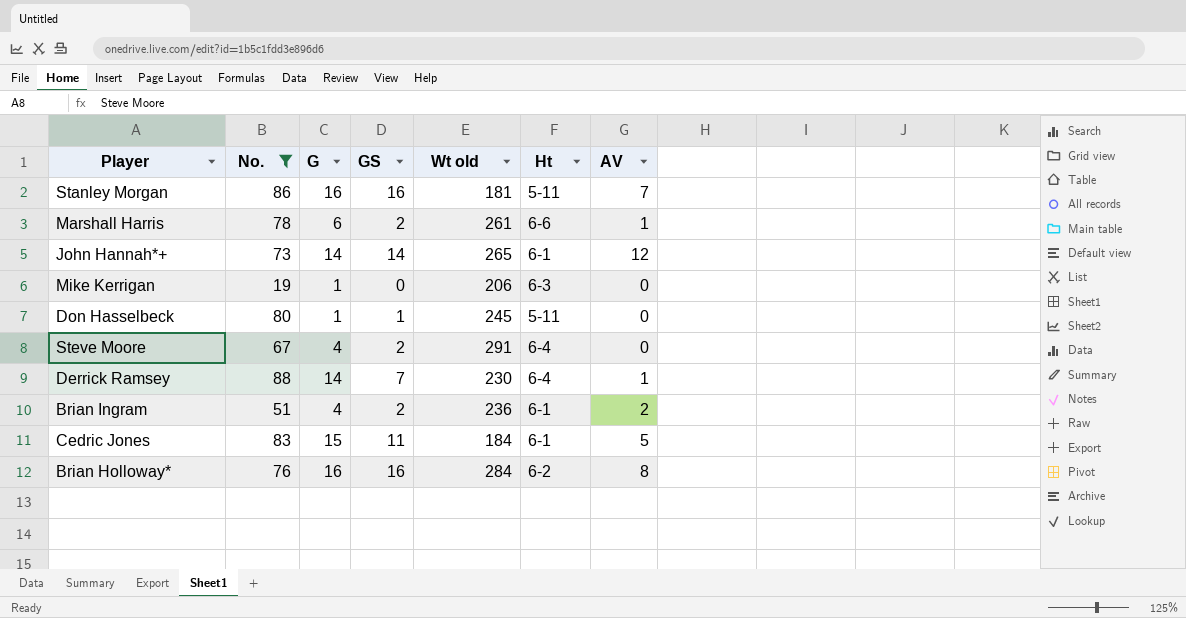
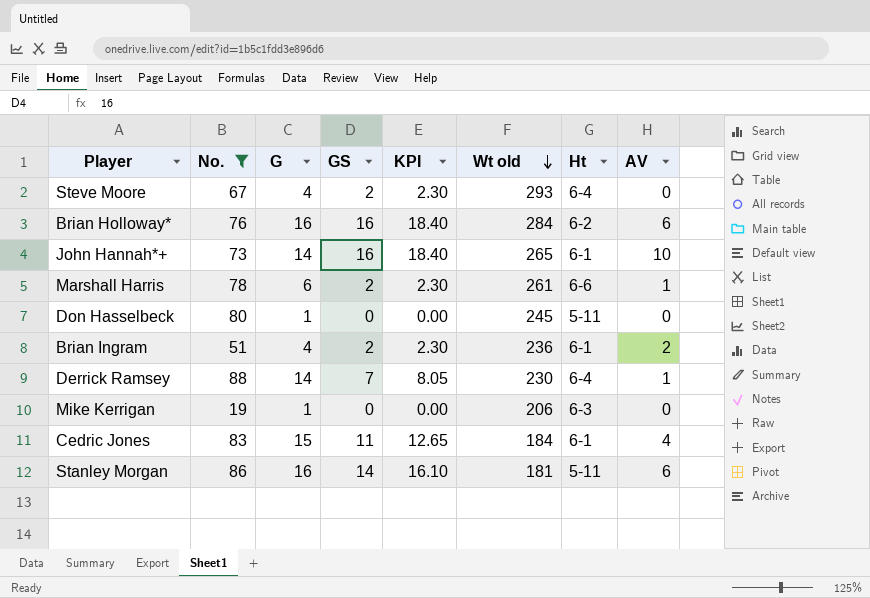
row order: none -> Wt old descending
column KPI | formula: none -> [GS] * 1.15
Steve Moore | Wt old: 291 -> 293
Brian Holloway* | AV: 8 -> 6
John Hannah*+ | GS: 14 -> 16
John Hannah*+ | AV: 12 -> 10
Don Hasselbeck | GS: 1 -> 0
Cedric Jones | AV: 5 -> 4
Stanley Morgan | GS: 16 -> 14
Stanley Morgan | AV: 7 -> 6

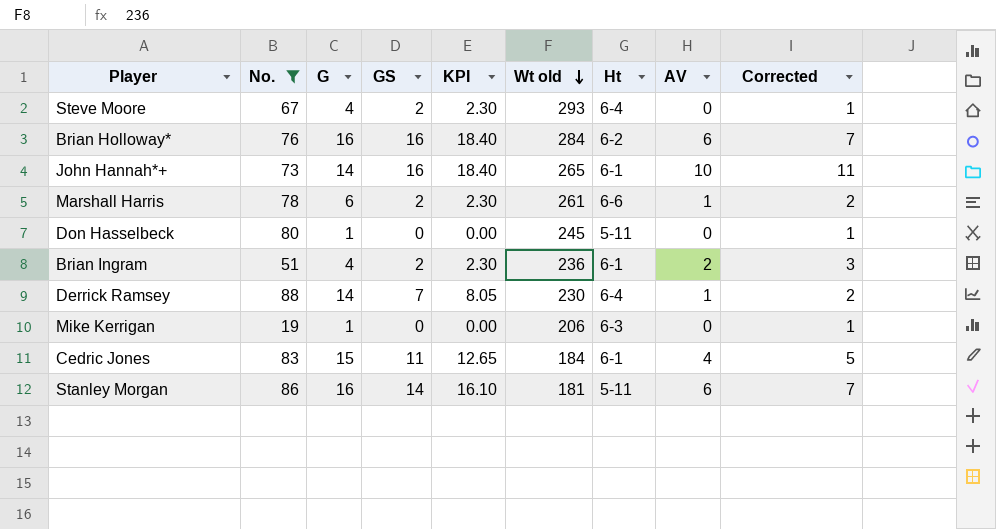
column Corrected | formula: none -> [AV] + 1

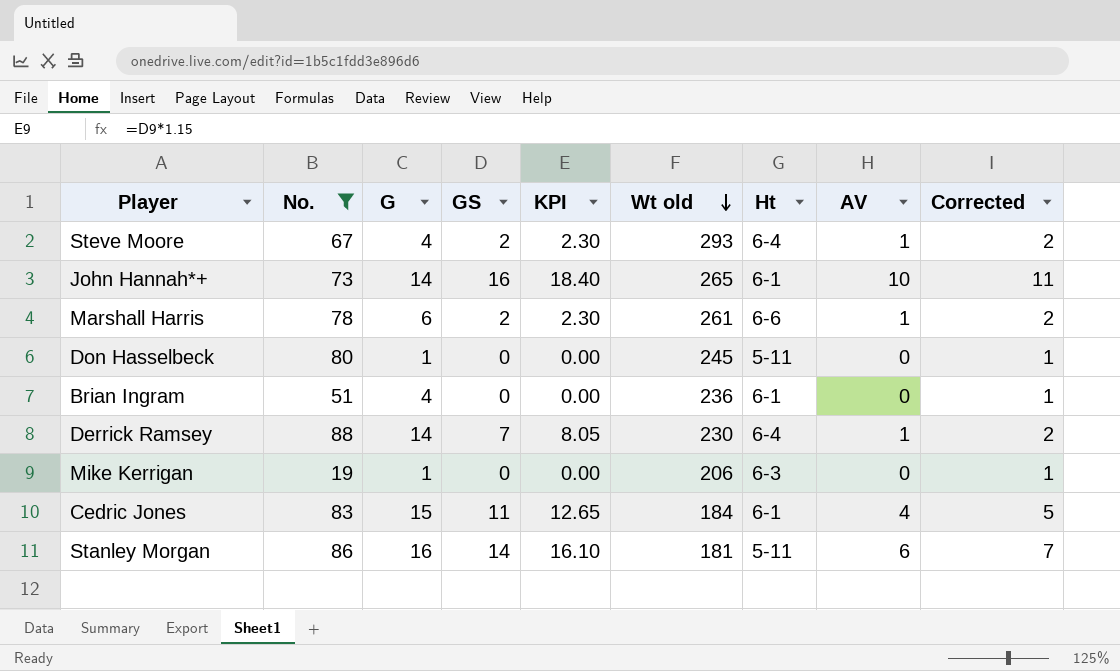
row Brian Holloway*: 76 | 16 | 16 | 18.40 | 284 | 6-2 | 6 | 7 -> none
Steve Moore | AV: 0 -> 1
Steve Moore | Corrected: 1 -> 2
Brian Ingram | GS: 2 -> 0
Brian Ingram | KPI: 2.30 -> 0.00
Brian Ingram | AV: 2 -> 0
Brian Ingram | Corrected: 3 -> 1

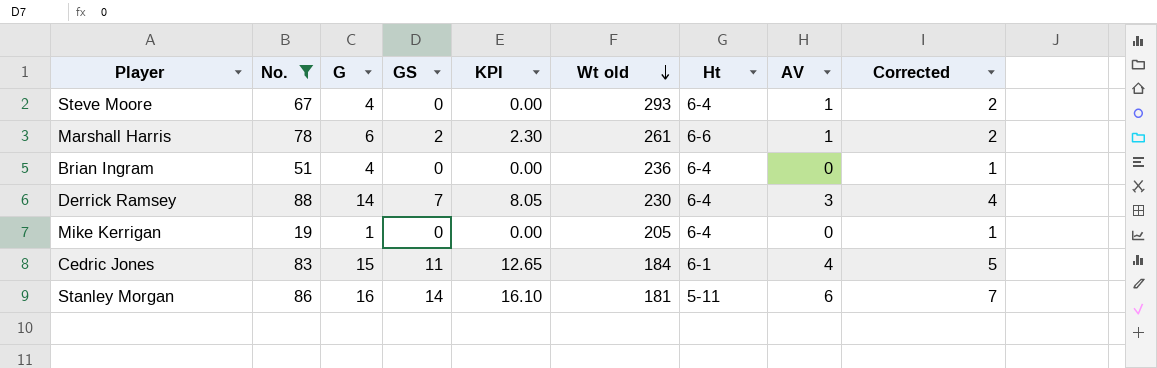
row John Hannah*+: 73 | 14 | 16 | 18.40 | 265 | 6-1 | 10 | 11 -> none
row Don Hasselbeck: 80 | 1 | 0 | 0.00 | 245 | 5-11 | 0 | 1 -> none
Steve Moore | GS: 2 -> 0
Steve Moore | KPI: 2.30 -> 0.00
Brian Ingram | Ht: 6-1 -> 6-4
Derrick Ramsey | AV: 1 -> 3
Derrick Ramsey | Corrected: 2 -> 4
Mike Kerrigan | Wt old: 206 -> 205
Mike Kerrigan | Ht: 6-3 -> 6-4

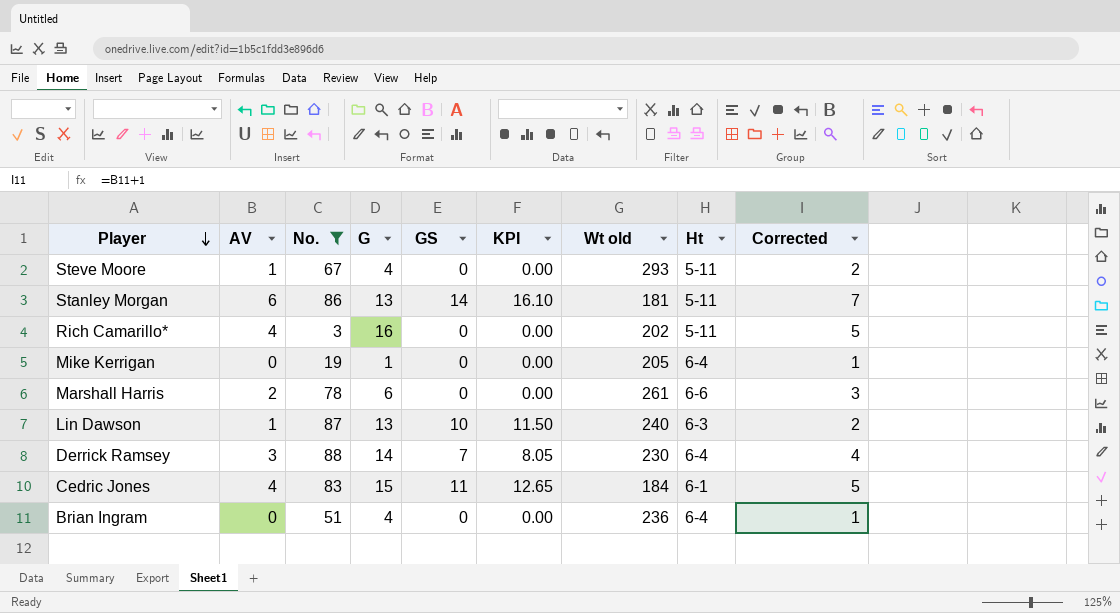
row order: Wt old descending -> Player descending
column AV | position: 8 -> 2
Steve Moore | Ht: 6-4 -> 5-11
Stanley Morgan | G: 16 -> 13
row Rich Camarillo*: none -> 4 | 3 | 16 | 0 | 0.00 | 202 | 5-11 | 5
Marshall Harris | AV: 1 -> 2
Marshall Harris | GS: 2 -> 0
Marshall Harris | KPI: 2.30 -> 0.00
Marshall Harris | Corrected: 2 -> 3
row Lin Dawson: none -> 1 | 87 | 13 | 10 | 11.50 | 240 | 6-3 | 2

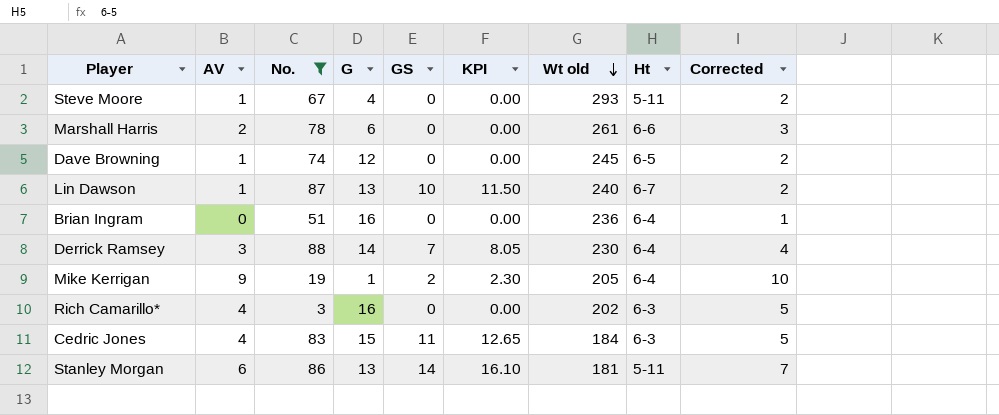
row order: Player descending -> Wt old descending
row Dave Browning: none -> 1 | 74 | 12 | 0 | 0.00 | 245 | 6-5 | 2
Lin Dawson | Ht: 6-3 -> 6-7
Brian Ingram | G: 4 -> 16
Mike Kerrigan | AV: 0 -> 9
Mike Kerrigan | GS: 0 -> 2
Mike Kerrigan | KPI: 0.00 -> 2.30
Mike Kerrigan | Corrected: 1 -> 10
Rich Camarillo* | Ht: 5-11 -> 6-3
Cedric Jones | Ht: 6-1 -> 6-3

